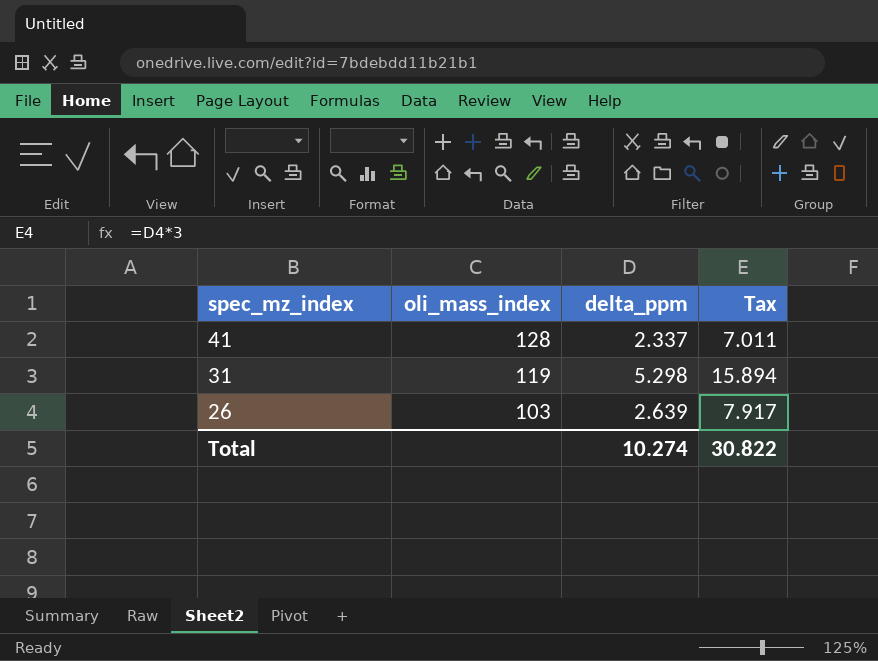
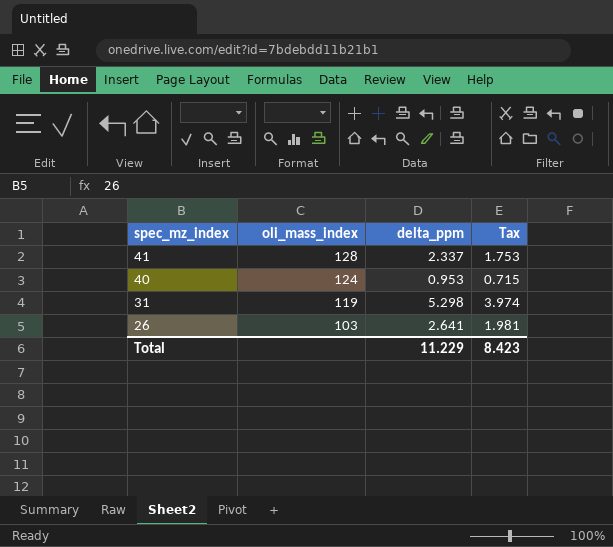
column Tax | formula: [delta_ppm] * 3 -> [delta_ppm] * 0.75
row 40: none -> 124 | 0.953 | 0.715
26 | delta_ppm: 2.639 -> 2.641
Total | delta_ppm: 10.274 -> 11.229
Total | Tax: 30.822 -> 8.423

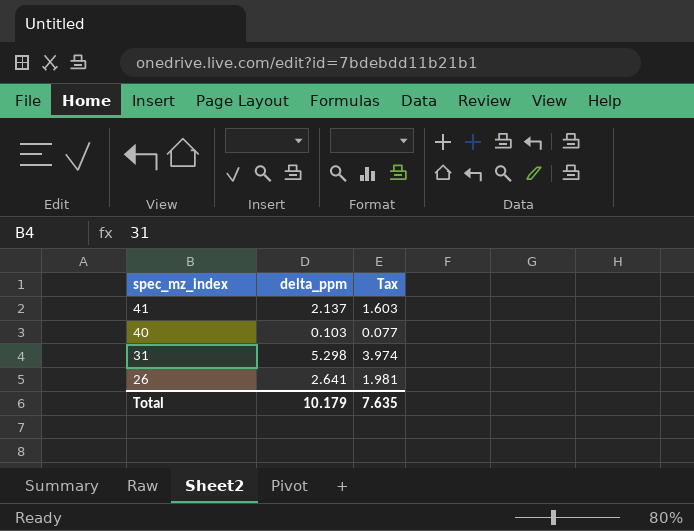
column oli_mass_index | position: 2 -> none
41 | delta_ppm: 2.337 -> 2.137
41 | Tax: 1.753 -> 1.603
40 | delta_ppm: 0.953 -> 0.103
40 | Tax: 0.715 -> 0.077
Total | delta_ppm: 11.229 -> 10.179
Total | Tax: 8.423 -> 7.635

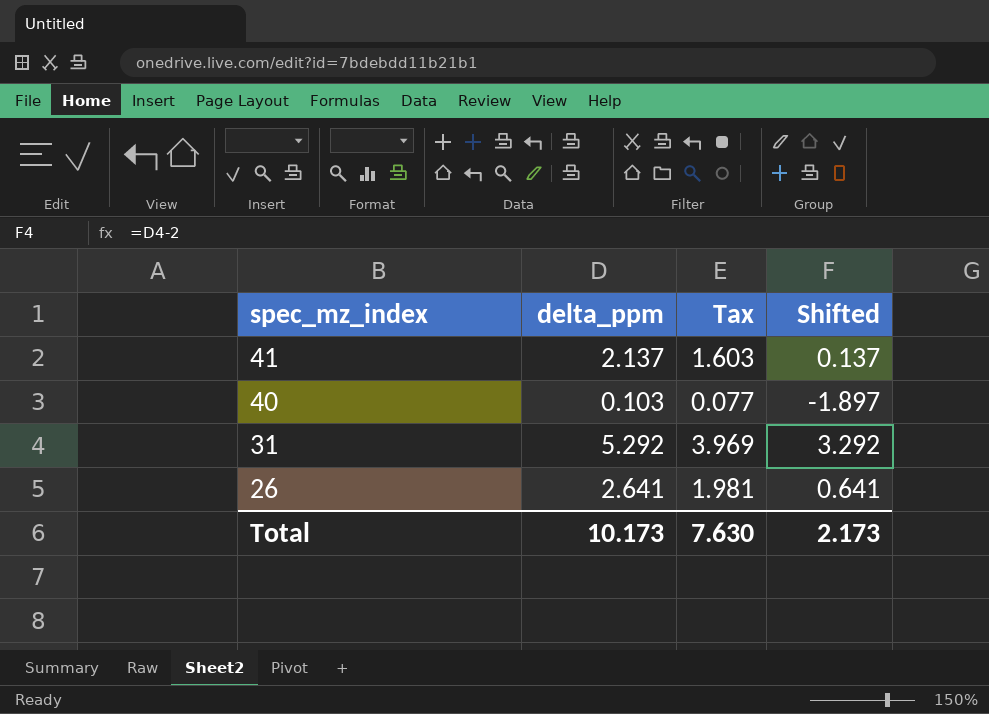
column Shifted | formula: none -> [delta_ppm] - 2
31 | delta_ppm: 5.298 -> 5.292
31 | Tax: 3.974 -> 3.969
Total | delta_ppm: 10.179 -> 10.173
Total | Tax: 7.635 -> 7.630

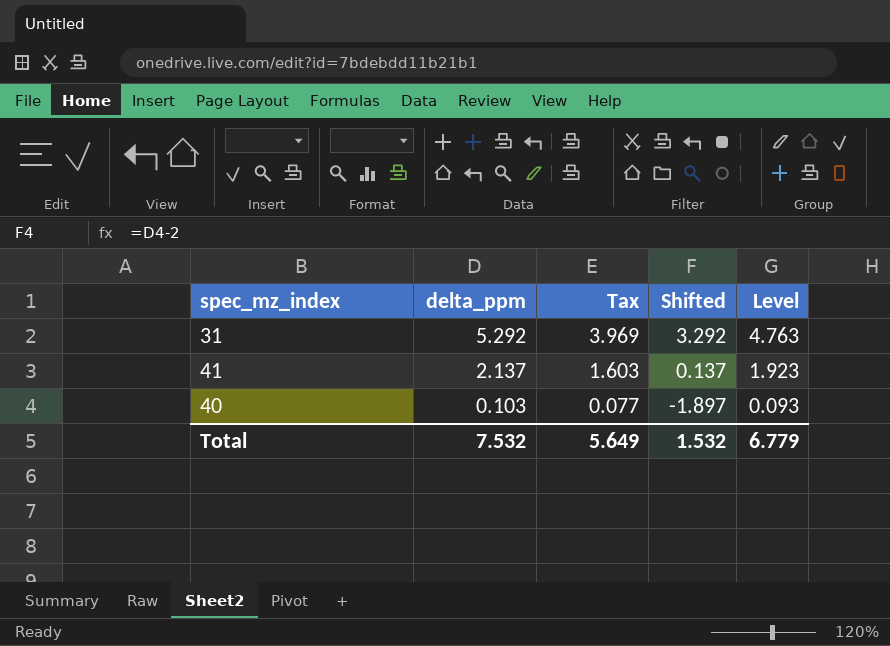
row order: spec_mz_index descending -> delta_ppm descending
column Level | formula: none -> [delta_ppm] * 0.9
row 26: 2.641 | 1.981 | 0.641 -> none
Total | delta_ppm: 10.173 -> 7.532
Total | Tax: 7.630 -> 5.649
Total | Shifted: 2.173 -> 1.532

